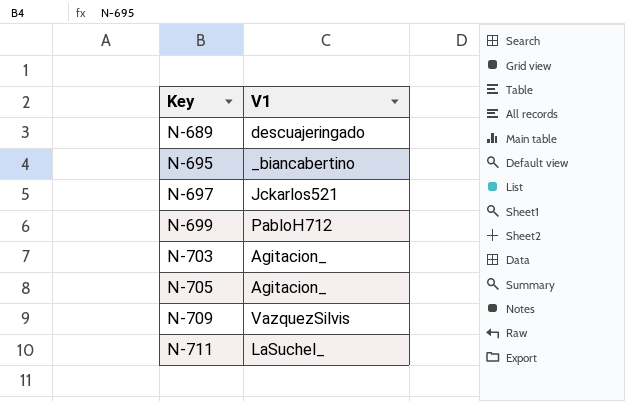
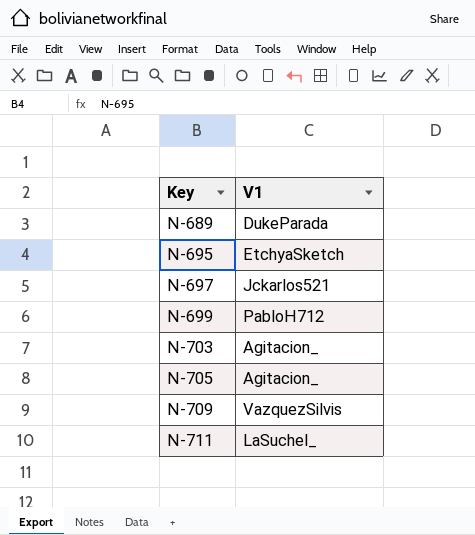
N-689 | V1: descuajeringado -> DukeParada
N-695 | V1: _biancabertino -> EtchyaSketch

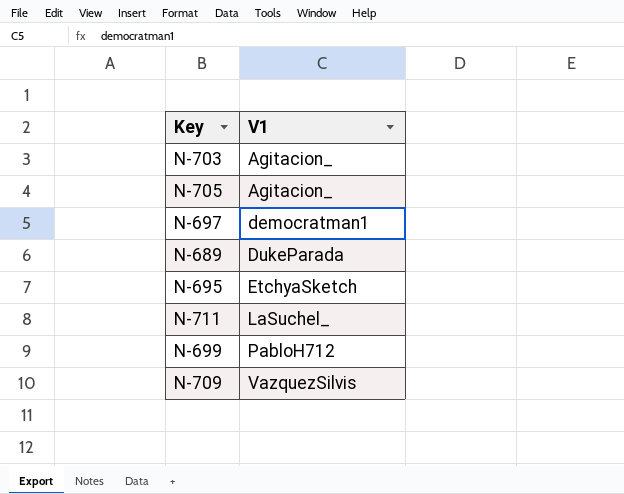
row order: Key ascending -> V1 ascending
N-697 | V1: Jckarlos521 -> democratman1

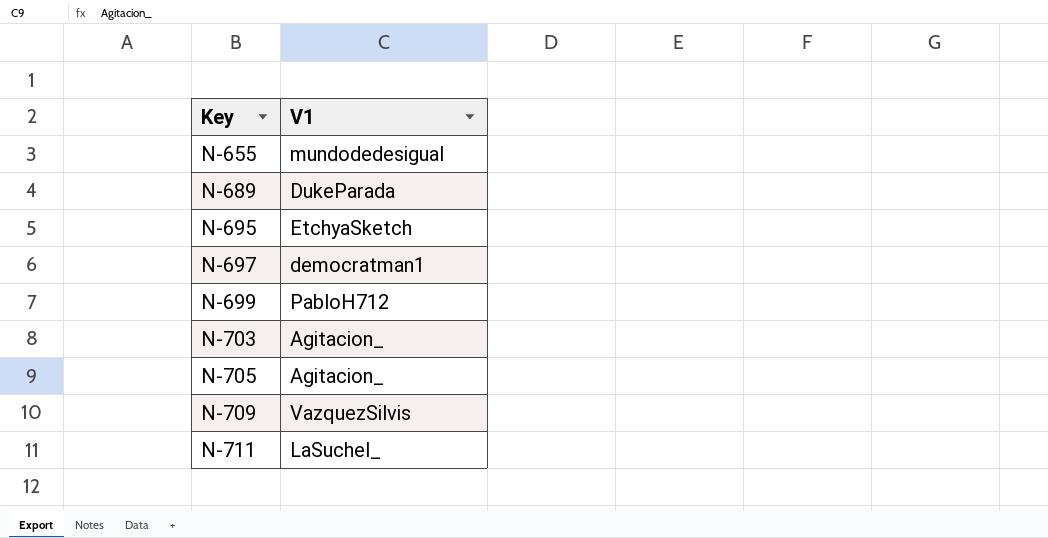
row order: V1 ascending -> Key ascending
row N-655: none -> mundodedesigual

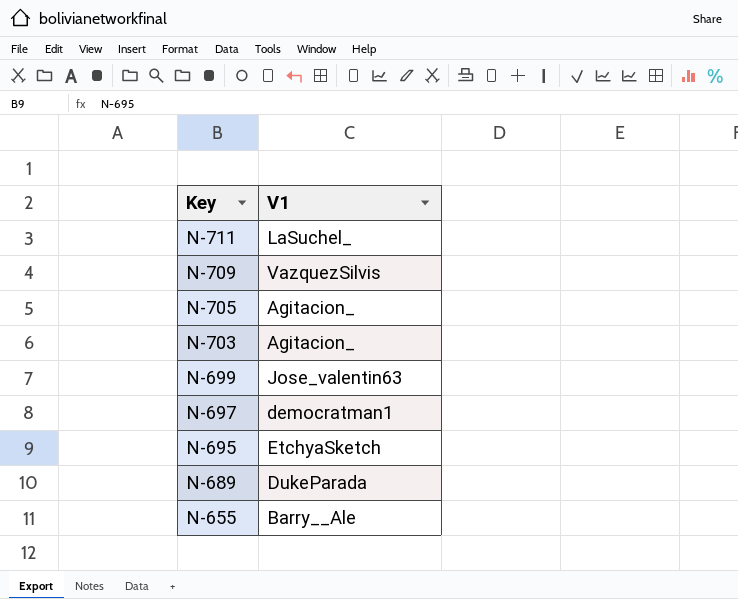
row order: Key ascending -> Key descending
N-699 | V1: PabloH712 -> Jose_valentin63
N-655 | V1: mundodedesigual -> Barry__Ale

